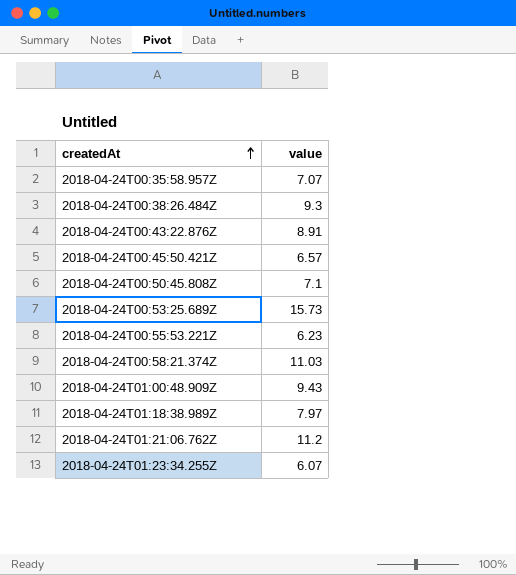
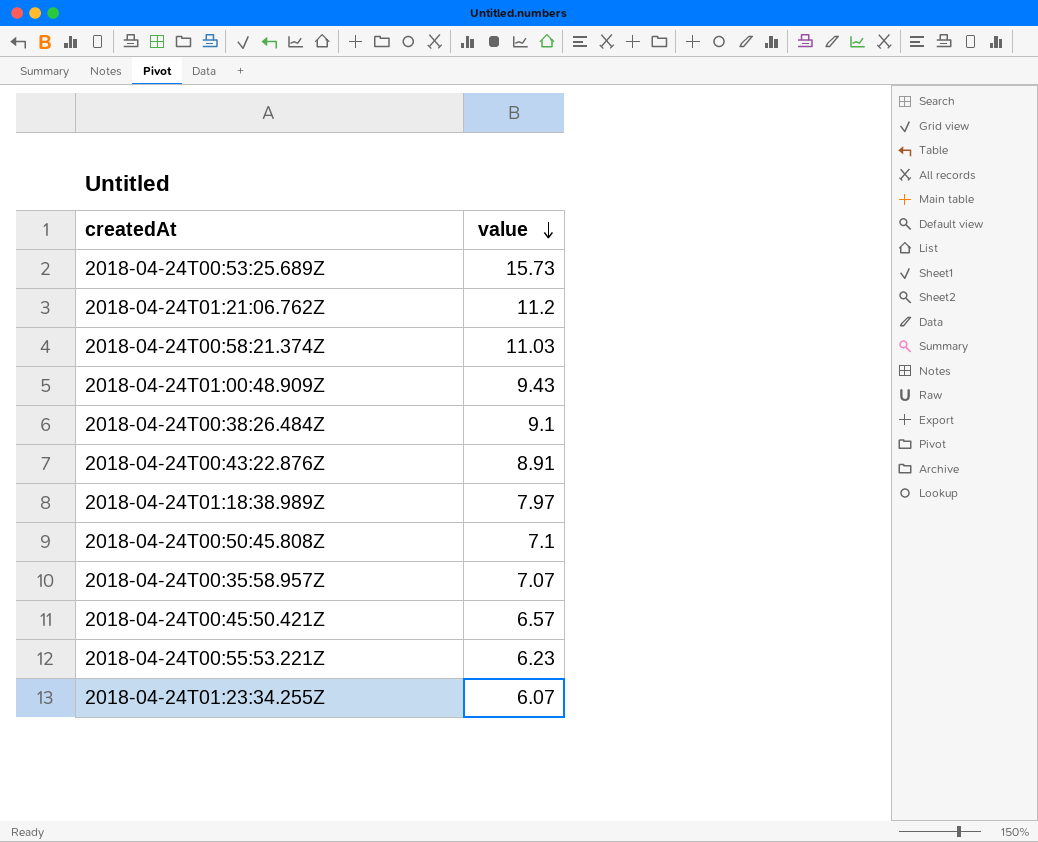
row order: createdAt ascending -> value descending
2018-04-24T00:38:26.484Z | value: 9.3 -> 9.1

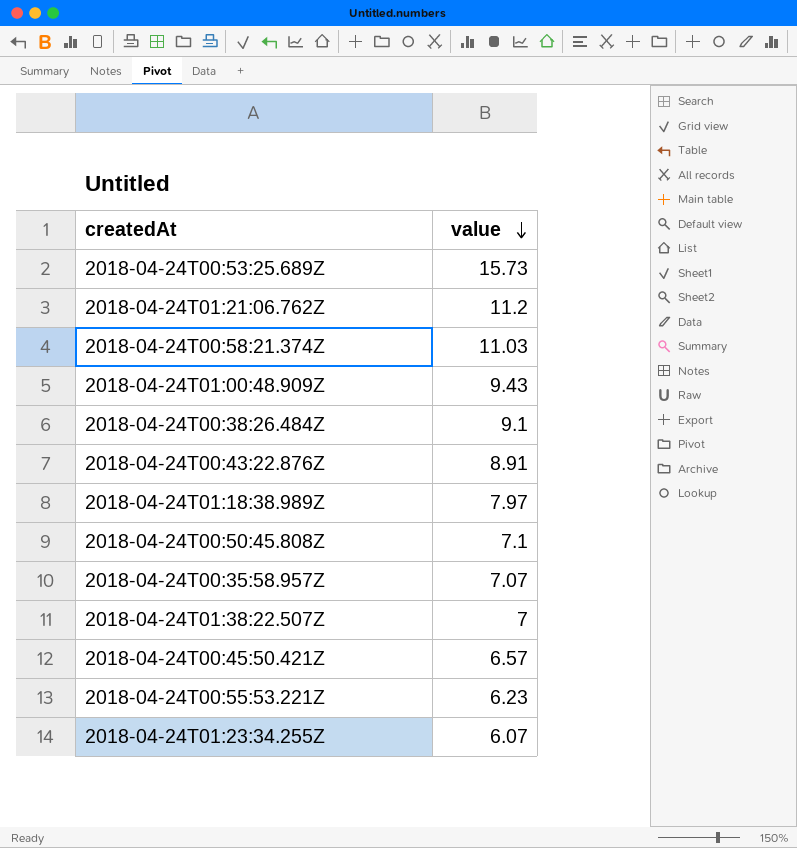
row 2018-04-24T01:38:22.507Z: none -> 7

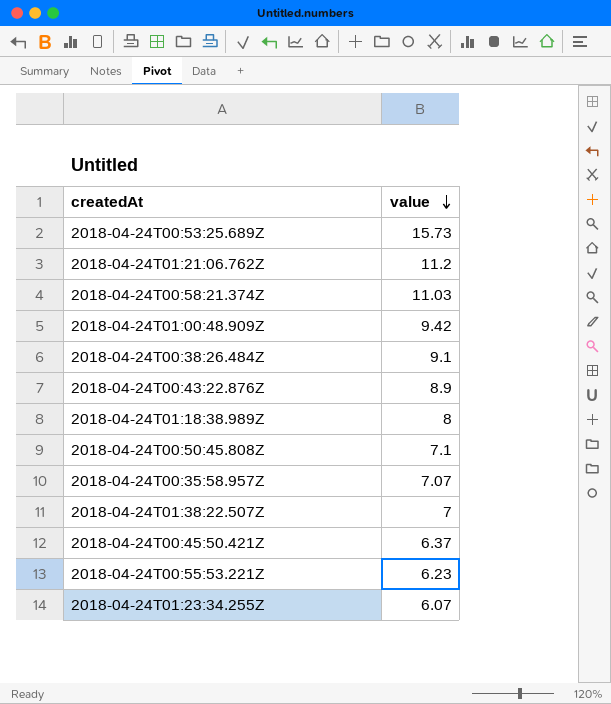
2018-04-24T01:00:48.909Z | value: 9.43 -> 9.42
2018-04-24T00:43:22.876Z | value: 8.91 -> 8.9
2018-04-24T01:18:38.989Z | value: 7.97 -> 8
2018-04-24T00:45:50.421Z | value: 6.57 -> 6.37

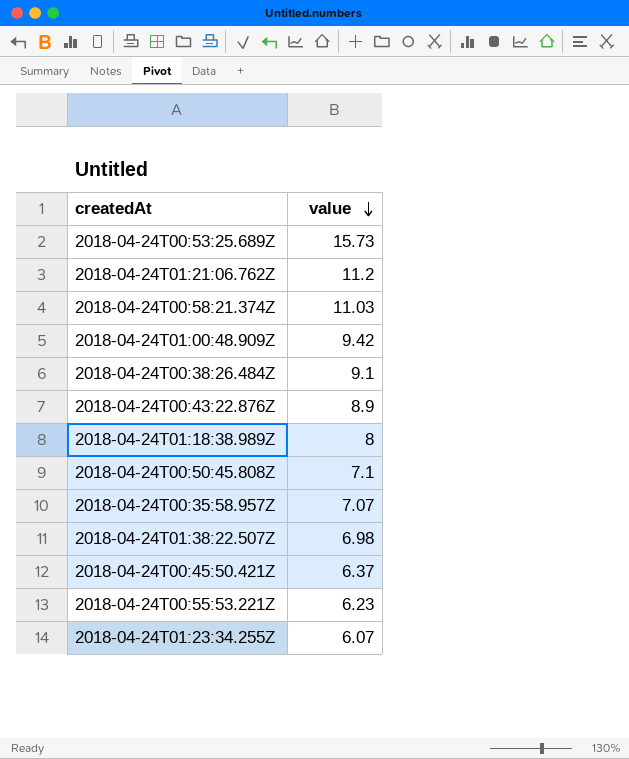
2018-04-24T01:38:22.507Z | value: 7 -> 6.98

